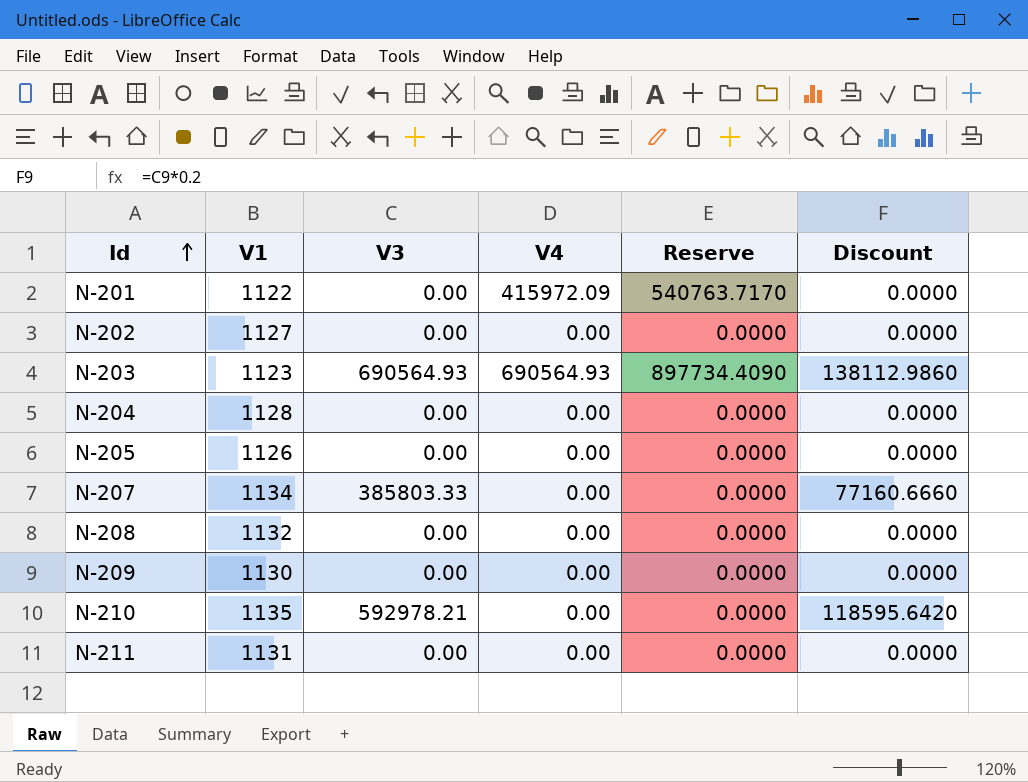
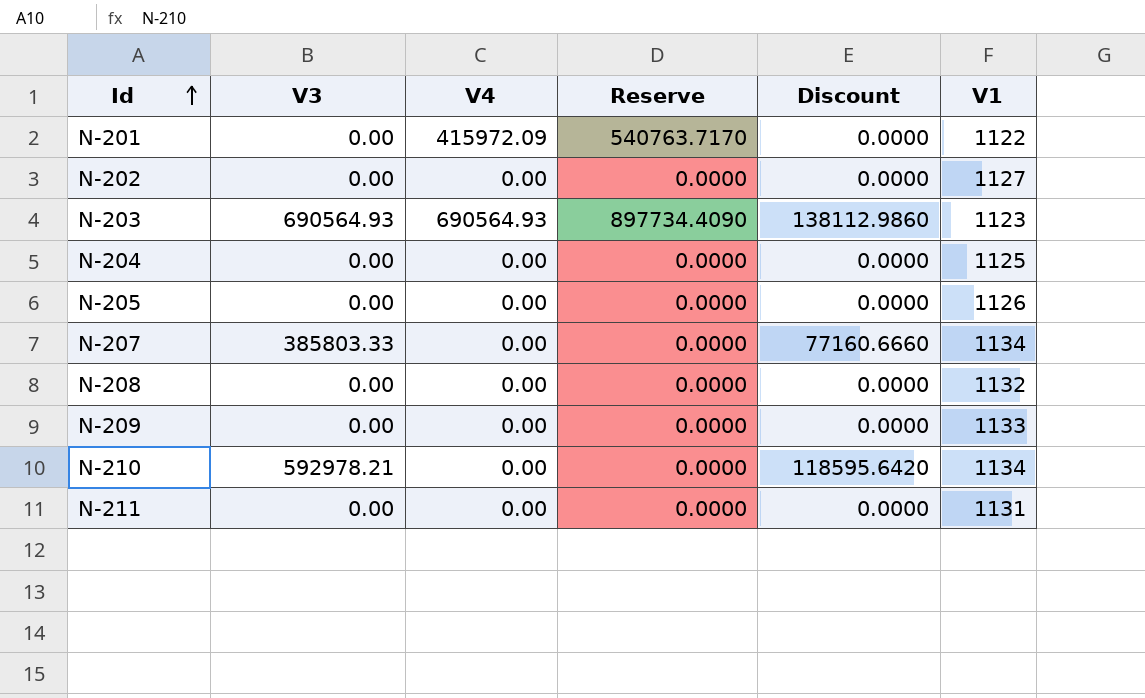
column V1 | position: 2 -> 6
N-204 | V1: 1128 -> 1125
N-209 | V1: 1130 -> 1133
N-210 | V1: 1135 -> 1134

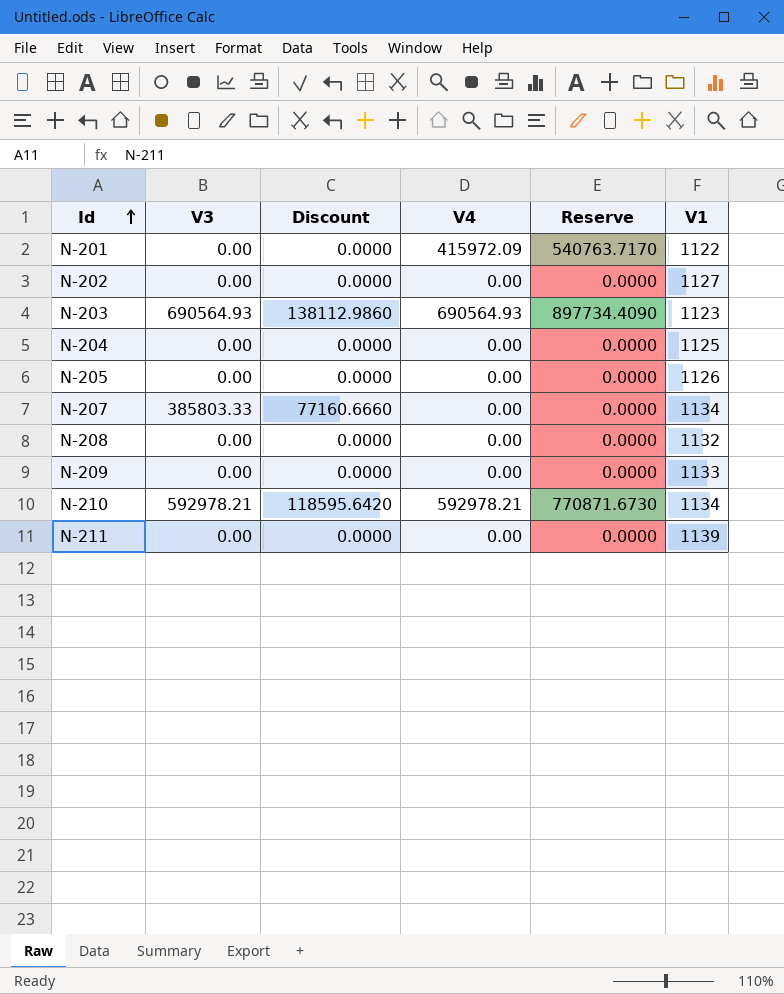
column Discount | position: 5 -> 3
N-210 | V4: 0.00 -> 592978.21
N-210 | Reserve: 0.0000 -> 770871.6730
N-211 | V1: 1131 -> 1139

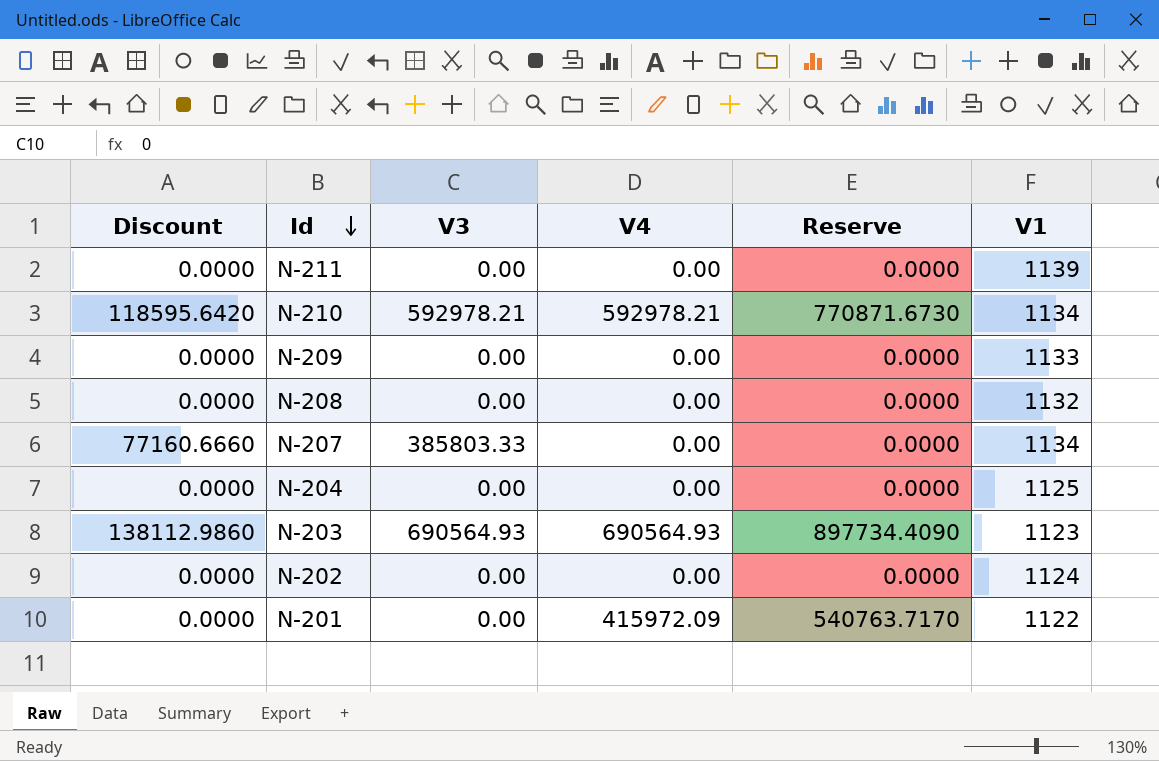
row order: Id ascending -> Id descending
column Discount | position: 3 -> 1
row N-205: 0.00 | 0.0000 | 0.00 | 0.0000 | 1126 -> none
N-202 | V1: 1127 -> 1124

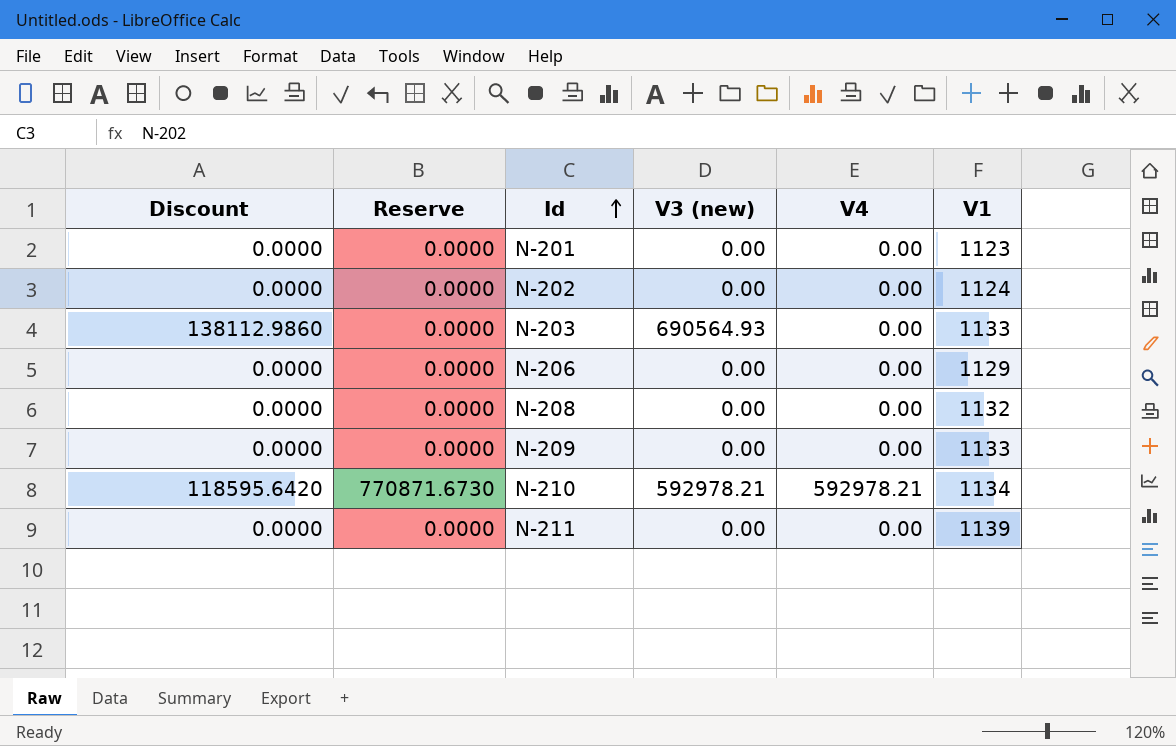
row order: Id descending -> Id ascending
column Reserve | position: 5 -> 2
column name: V3 -> V3 (new)
row N-207: 77160.6660 | 385803.33 | 0.00 | 0.0000 | 1134 -> none
row N-204: 0.0000 | 0.00 | 0.00 | 0.0000 | 1125 -> none
N-201 | Reserve: 540763.7170 -> 0.0000
N-201 | V4: 415972.09 -> 0.00
N-201 | V1: 1122 -> 1123
N-203 | Reserve: 897734.4090 -> 0.0000
N-203 | V4: 690564.93 -> 0.00
N-203 | V1: 1123 -> 1133
row N-206: none -> 0.0000 | 0.0000 | 0.00 | 0.00 | 1129

